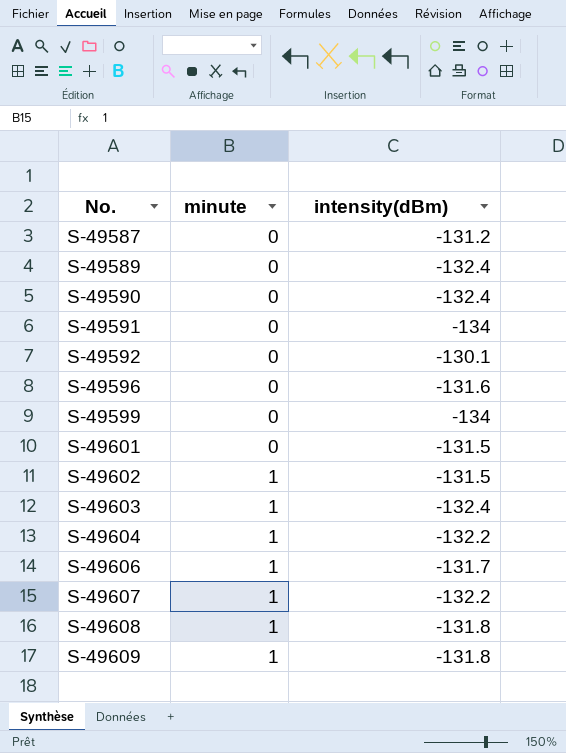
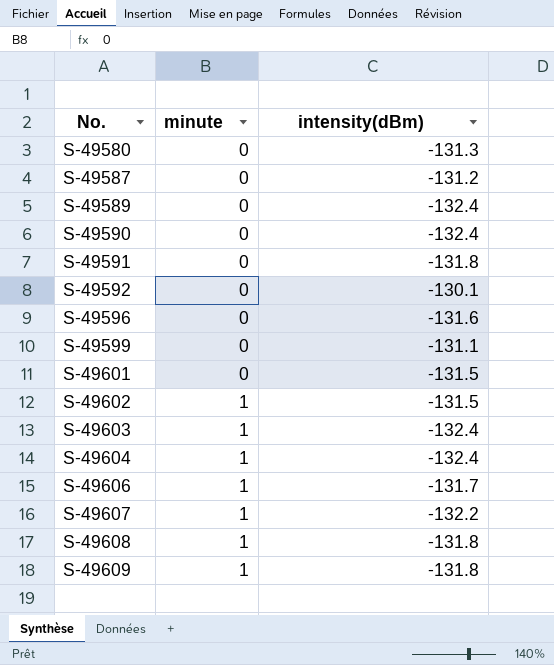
row S-49580: none -> 0 | -131.3
S-49591 | intensity(dBm): -134 -> -131.8
S-49599 | intensity(dBm): -134 -> -131.1
S-49604 | intensity(dBm): -132.2 -> -132.4

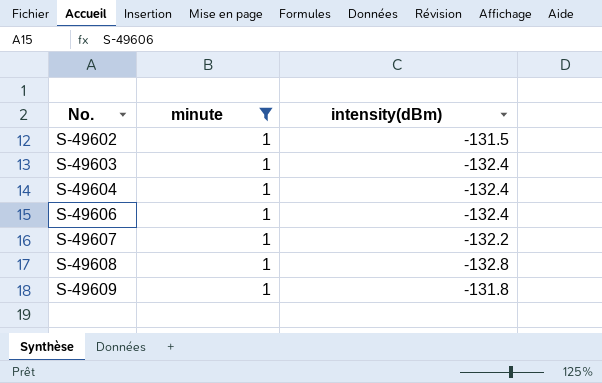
filter: none -> minute = 1
S-49606 | intensity(dBm): -131.7 -> -132.4
S-49608 | intensity(dBm): -131.8 -> -132.8

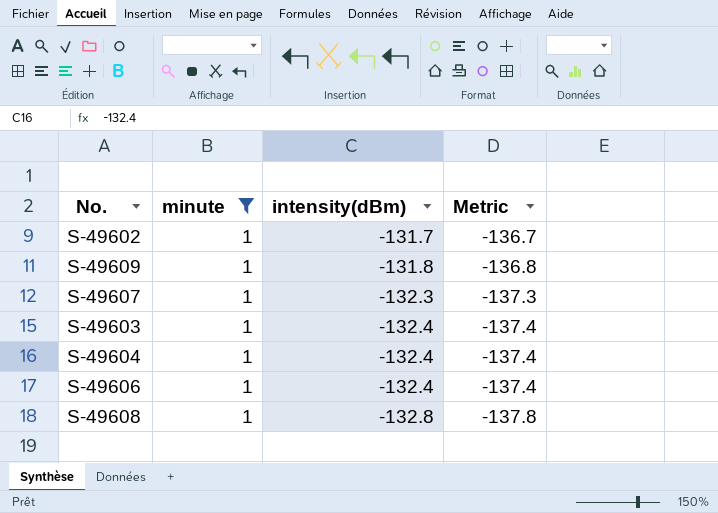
row order: No. ascending -> intensity(dBm) descending
column Metric | formula: none -> [intensity(dBm)] - 5
S-49602 | intensity(dBm): -131.5 -> -131.7
S-49607 | intensity(dBm): -132.2 -> -132.3

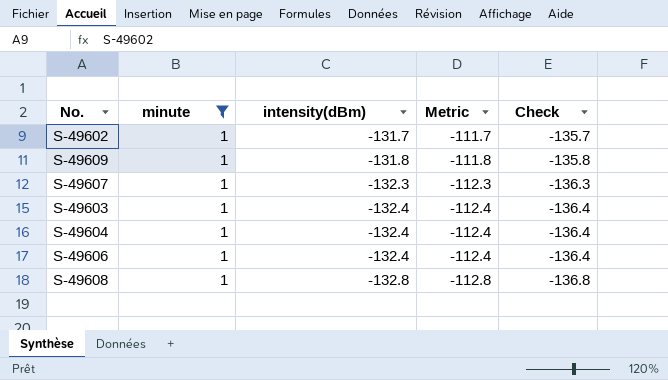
column Metric | formula: [intensity(dBm)] - 5 -> [intensity(dBm)] + 20
column Check | formula: none -> [intensity(dBm)] * 1.03

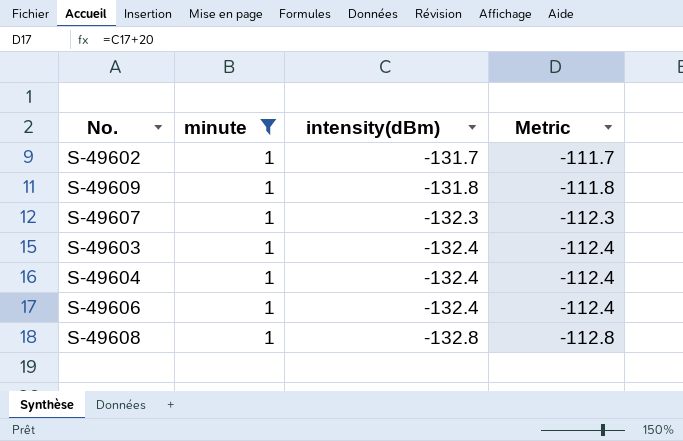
column Check | formula: [intensity(dBm)] * 1.03 -> none

